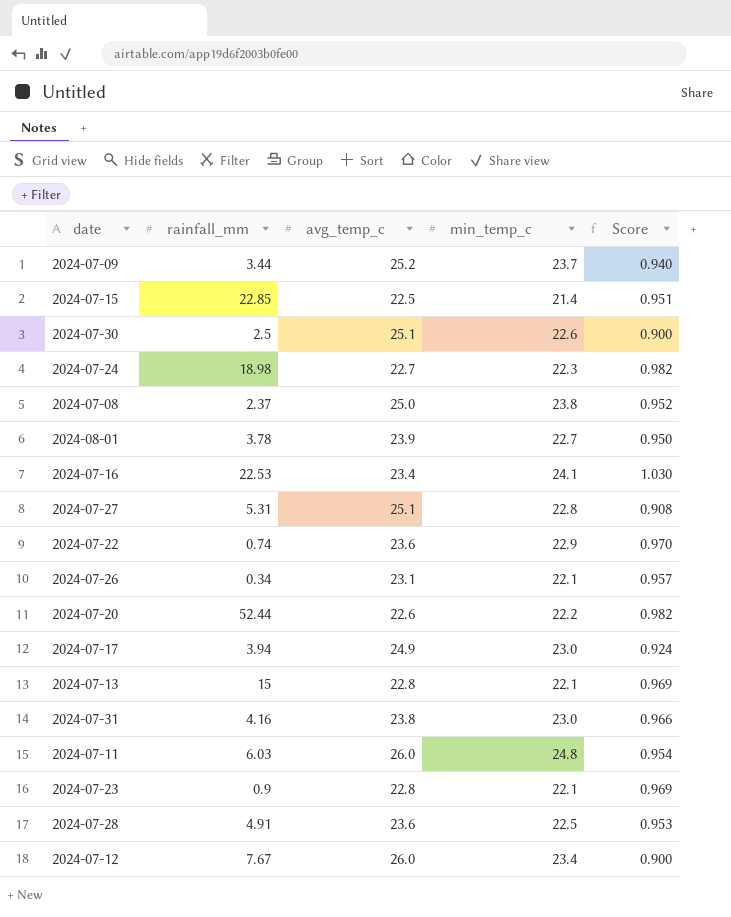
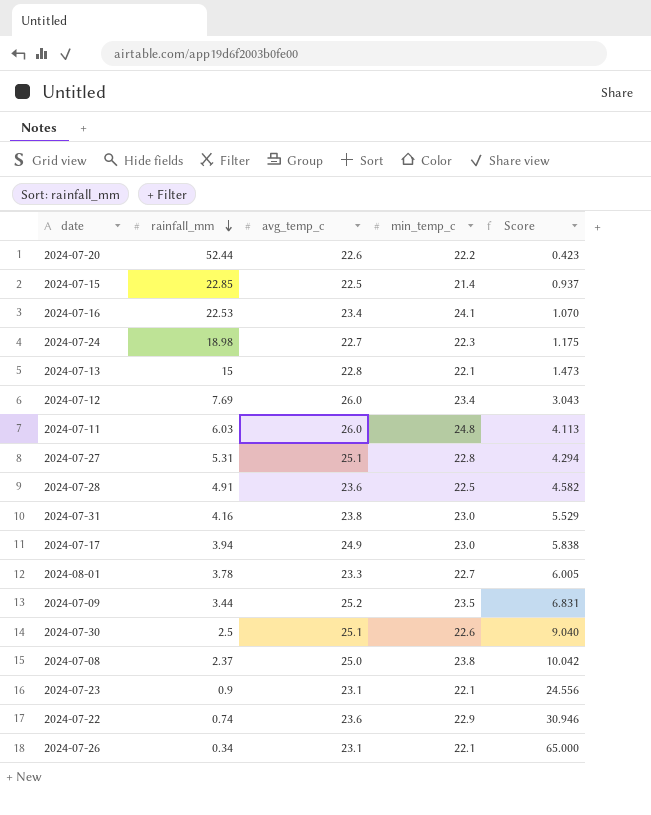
row order: none -> rainfall_mm descending
column Score | formula: [min_temp_c] / [avg_temp_c] -> [min_temp_c] / [rainfall_mm]
2024-07-12 | rainfall_mm: 7.67 -> 7.69
2024-08-01 | avg_temp_c: 23.9 -> 23.3
2024-07-09 | min_temp_c: 23.7 -> 23.5
2024-07-23 | avg_temp_c: 22.8 -> 23.1

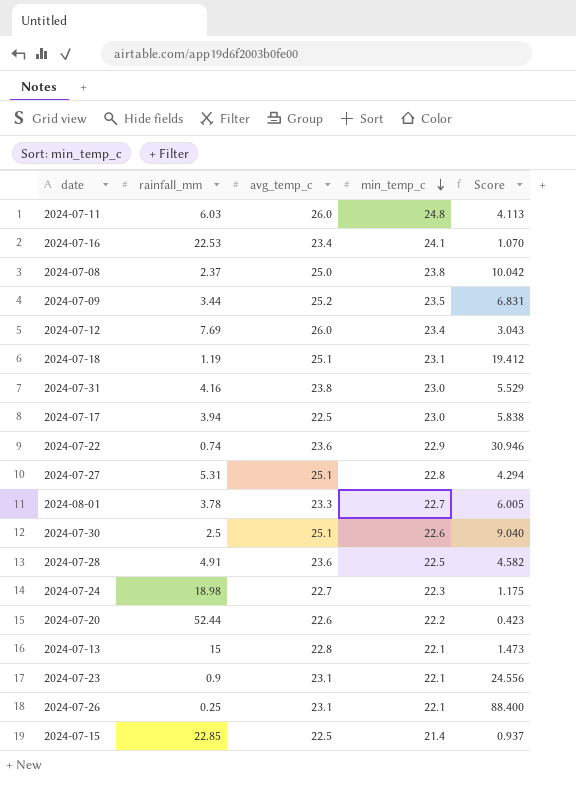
row order: rainfall_mm descending -> min_temp_c descending
row 2024-07-18: none -> 1.19 | 25.1 | 23.1 | 19.412
2024-07-17 | avg_temp_c: 24.9 -> 22.5
2024-07-26 | rainfall_mm: 0.34 -> 0.25
2024-07-26 | Score: 65.000 -> 88.400

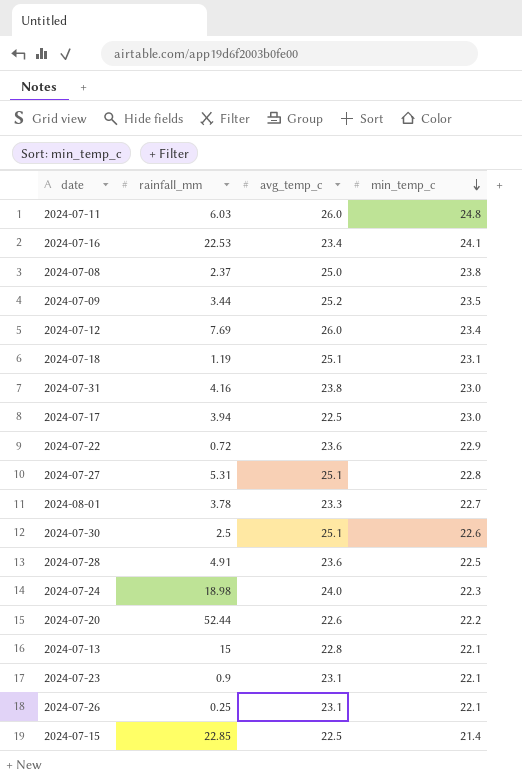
column Score | formula: [min_temp_c] / [rainfall_mm] -> none
2024-07-22 | rainfall_mm: 0.74 -> 0.72
2024-07-24 | avg_temp_c: 22.7 -> 24.0

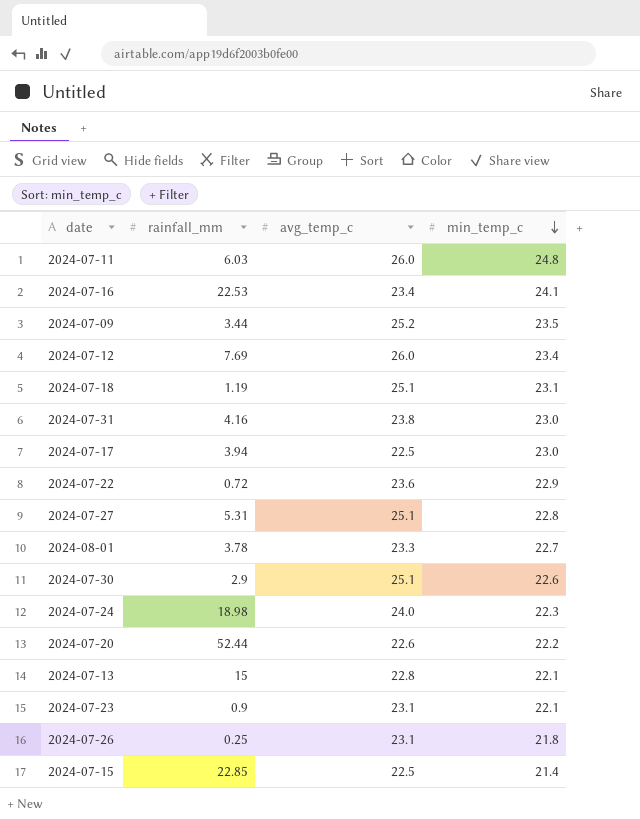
row 2024-07-08: 2.37 | 25.0 | 23.8 -> none
row 2024-07-28: 4.91 | 23.6 | 22.5 -> none
2024-07-30 | rainfall_mm: 2.5 -> 2.9
2024-07-26 | min_temp_c: 22.1 -> 21.8

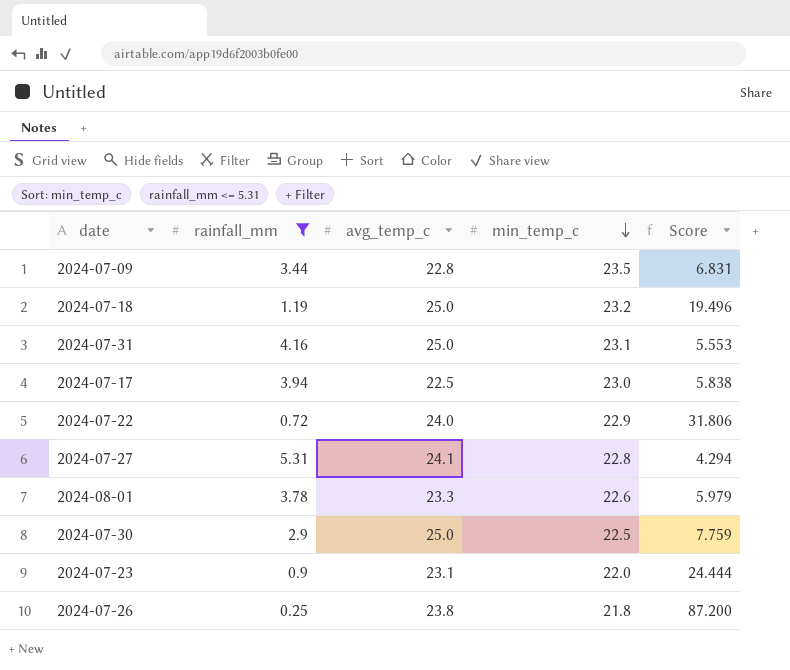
filter: none -> rainfall_mm <= 5.31
column Score | formula: none -> [min_temp_c] / [rainfall_mm]
2024-07-09 | avg_temp_c: 25.2 -> 22.8
2024-07-18 | avg_temp_c: 25.1 -> 25.0
2024-07-18 | min_temp_c: 23.1 -> 23.2
2024-07-31 | avg_temp_c: 23.8 -> 25.0
2024-07-31 | min_temp_c: 23.0 -> 23.1
2024-07-22 | avg_temp_c: 23.6 -> 24.0
2024-07-27 | avg_temp_c: 25.1 -> 24.1
2024-08-01 | min_temp_c: 22.7 -> 22.6
2024-07-30 | avg_temp_c: 25.1 -> 25.0
2024-07-30 | min_temp_c: 22.6 -> 22.5
2024-07-23 | min_temp_c: 22.1 -> 22.0
2024-07-26 | avg_temp_c: 23.1 -> 23.8

